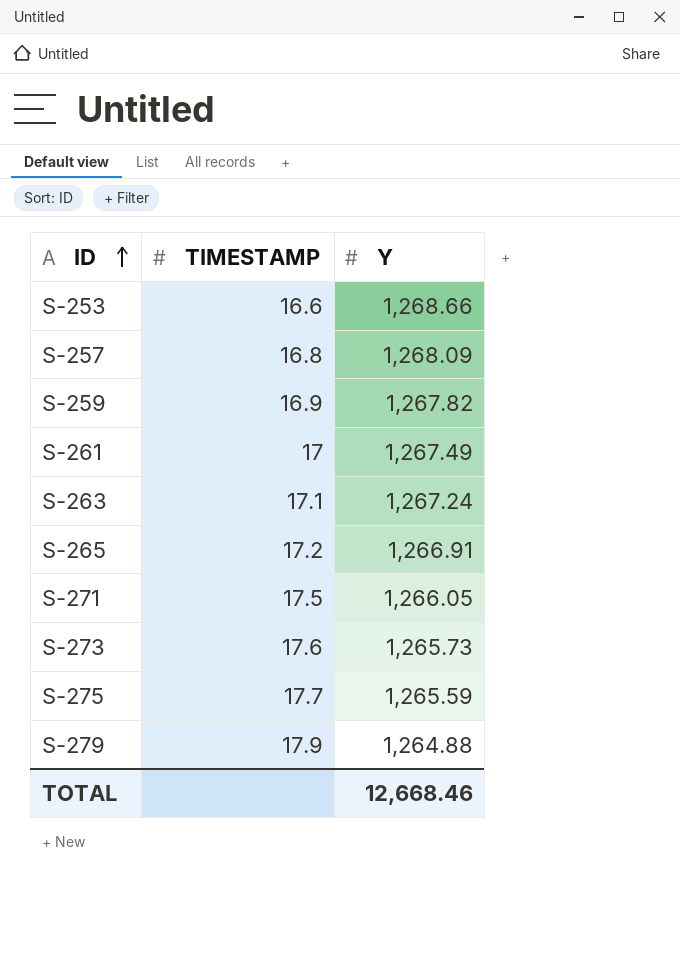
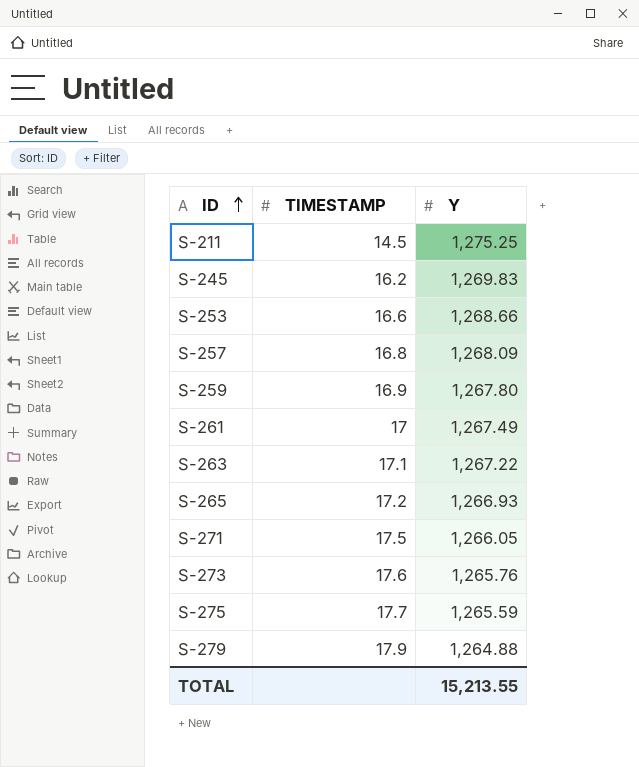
row S-211: none -> 14.5 | 1,275.25
row S-245: none -> 16.2 | 1,269.83
S-259 | Y: 1,267.82 -> 1,267.80
S-263 | Y: 1,267.24 -> 1,267.22
S-265 | Y: 1,266.91 -> 1,266.93
S-273 | Y: 1,265.73 -> 1,265.76
TOTAL | Y: 12,668.46 -> 15,213.55

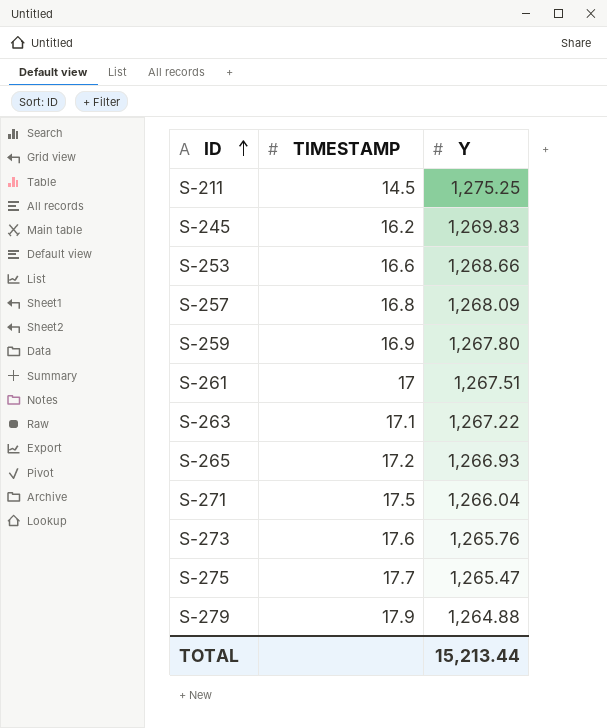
S-261 | Y: 1,267.49 -> 1,267.51
S-271 | Y: 1,266.05 -> 1,266.04
S-275 | Y: 1,265.59 -> 1,265.47
TOTAL | Y: 15,213.55 -> 15,213.44

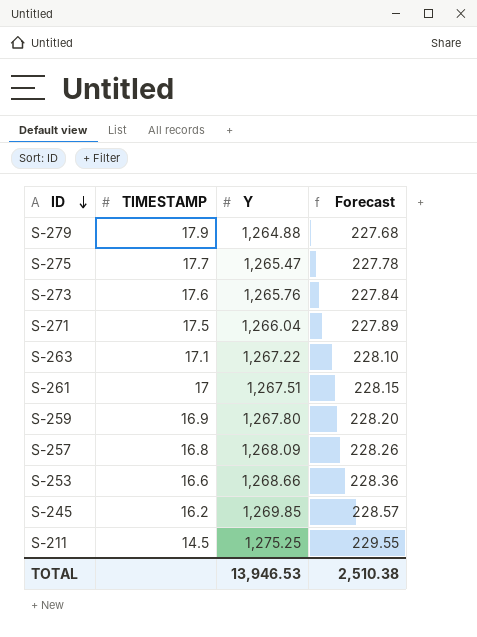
row order: ID ascending -> ID descending
column Forecast | formula: none -> [Y] * 0.18
row S-265: 17.2 | 1,266.93 -> none
S-245 | Y: 1,269.83 -> 1,269.85
TOTAL | Y: 15,213.44 -> 13,946.53

